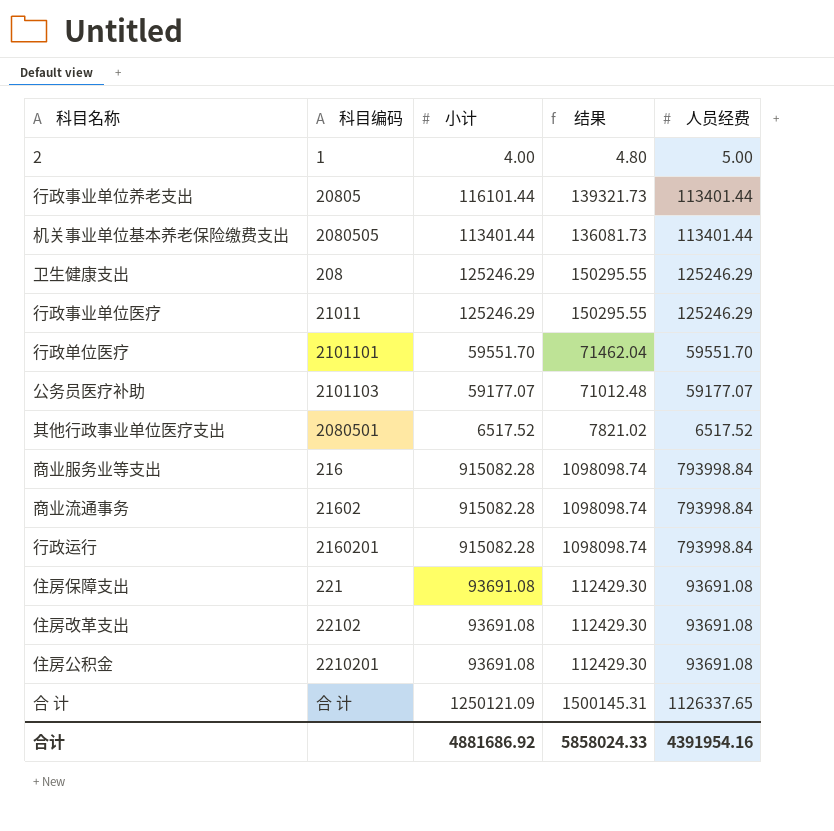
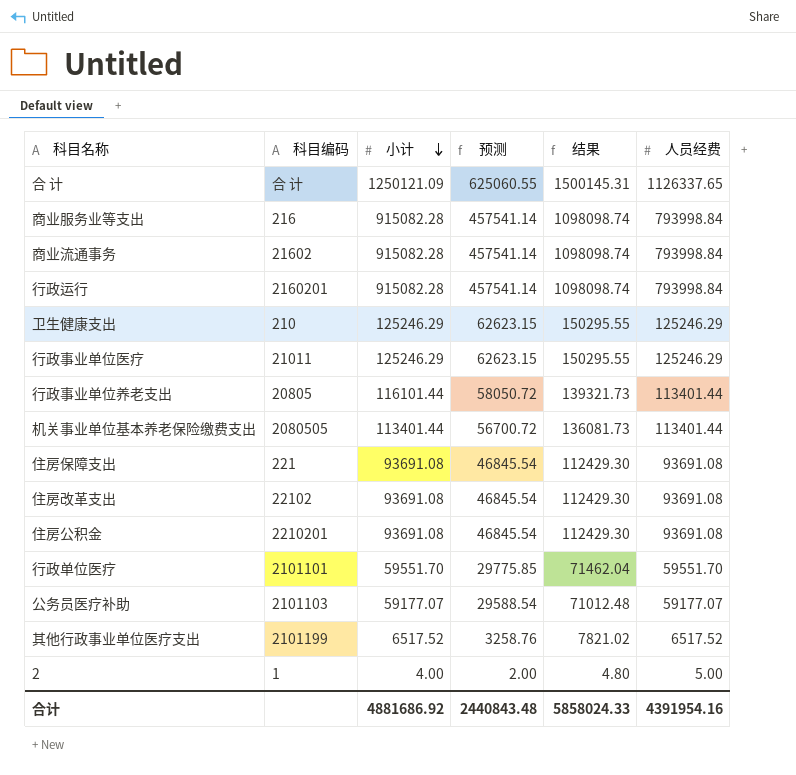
row order: none -> 小计 descending
column 预测 | formula: none -> [小计] * 0.5
卫生健康支出 | 科目编码: 208 -> 210
其他行政事业单位医疗支出 | 科目编码: 2080501 -> 2101199

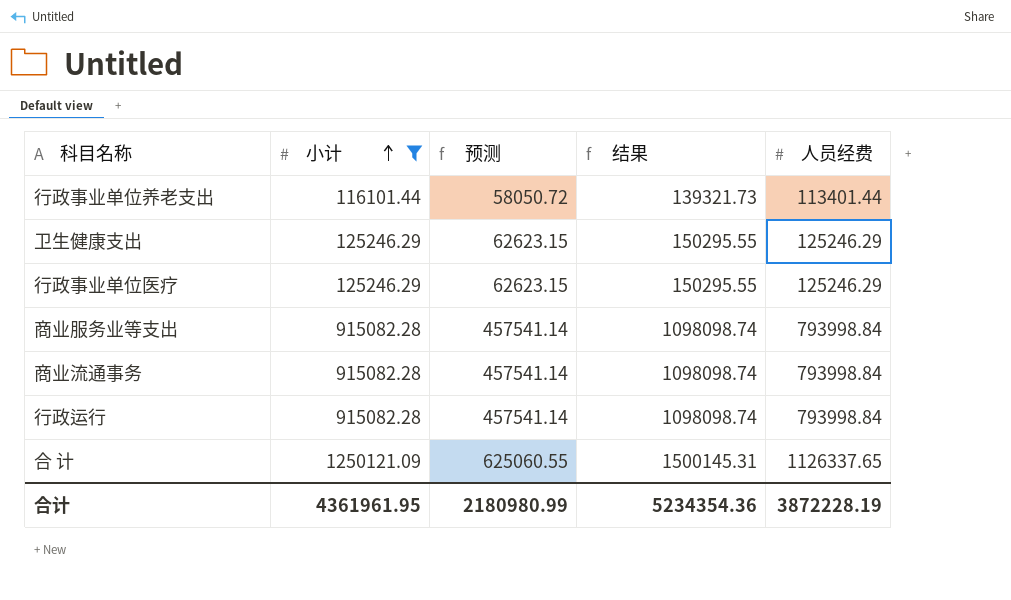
filter: none -> 小计 >= 116101.44
row order: 小计 descending -> 小计 ascending
column 科目编码 | position: 2 -> none
合计 | 小计: 4881686.92 -> 4361961.95
合计 | 预测: 2440843.48 -> 2180980.99
合计 | 结果: 5858024.33 -> 5234354.36
合计 | 人员经费: 4391954.16 -> 3872228.19

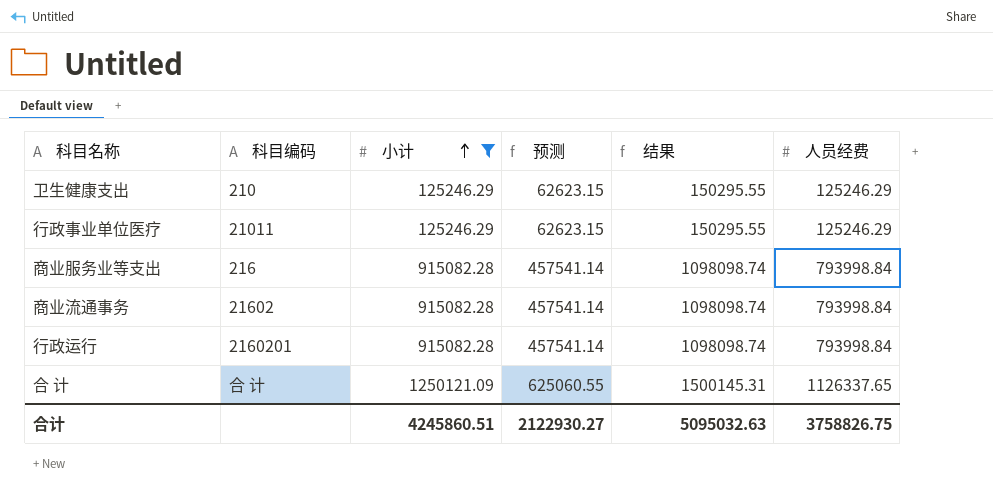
column 科目编码 | position: none -> 2
row 行政事业单位养老支出: 116101.44 | 58050.72 | 139321.73 | 113401.44 -> none
合计 | 小计: 4361961.95 -> 4245860.51
合计 | 预测: 2180980.99 -> 2122930.27
合计 | 结果: 5234354.36 -> 5095032.63
合计 | 人员经费: 3872228.19 -> 3758826.75

